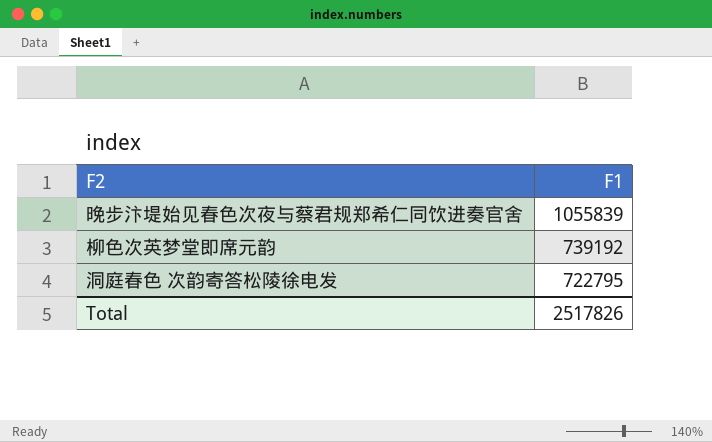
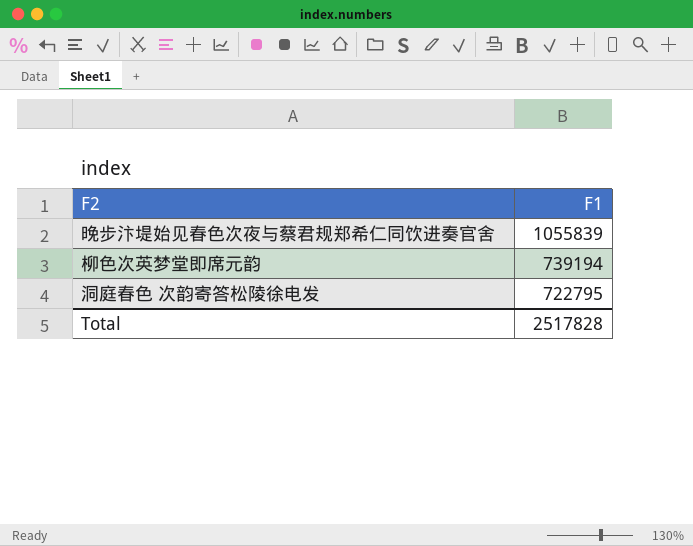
柳色次英梦堂即席元韵 | F1: 739192 -> 739194
Total | F1: 2517826 -> 2517828

